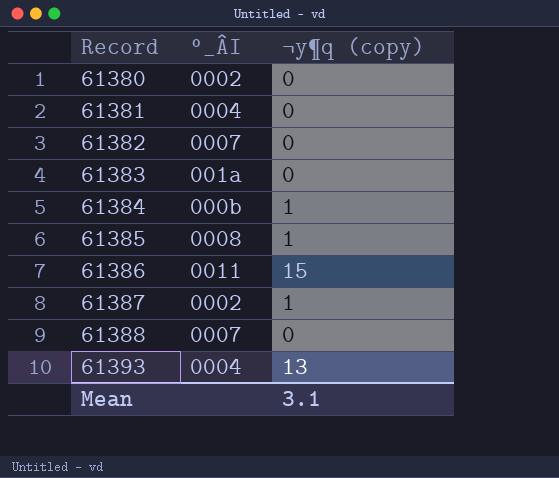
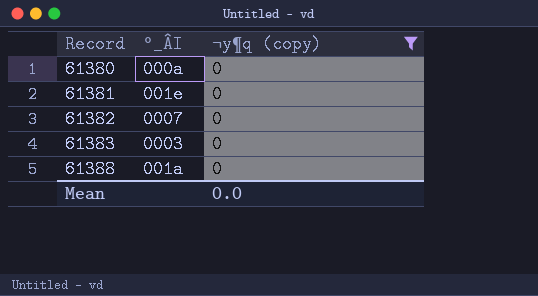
filter: none -> ¬y¶q (copy) = 0
61380 | °_ÂI: 0002 -> 000a
61381 | °_ÂI: 0004 -> 001e
61383 | °_ÂI: 001a -> 0003
61388 | °_ÂI: 0007 -> 001a
Mean | ¬y¶q (copy): 3.1 -> 0.0

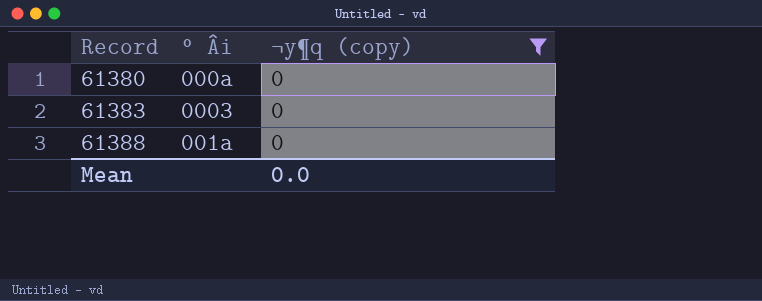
column name: °_ÂI -> ° Âi
row 61381: 001e | 0 -> none
row 61382: 0007 | 0 -> none

